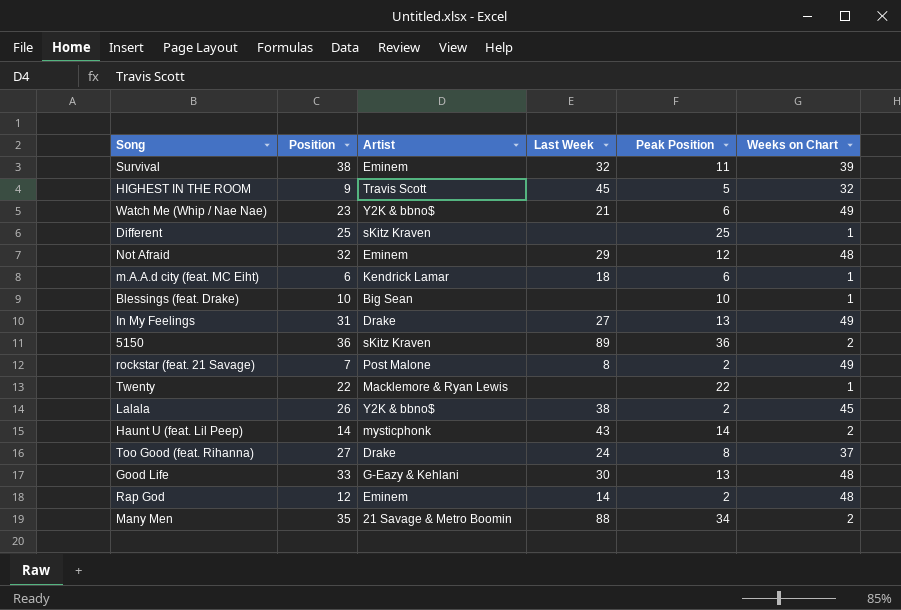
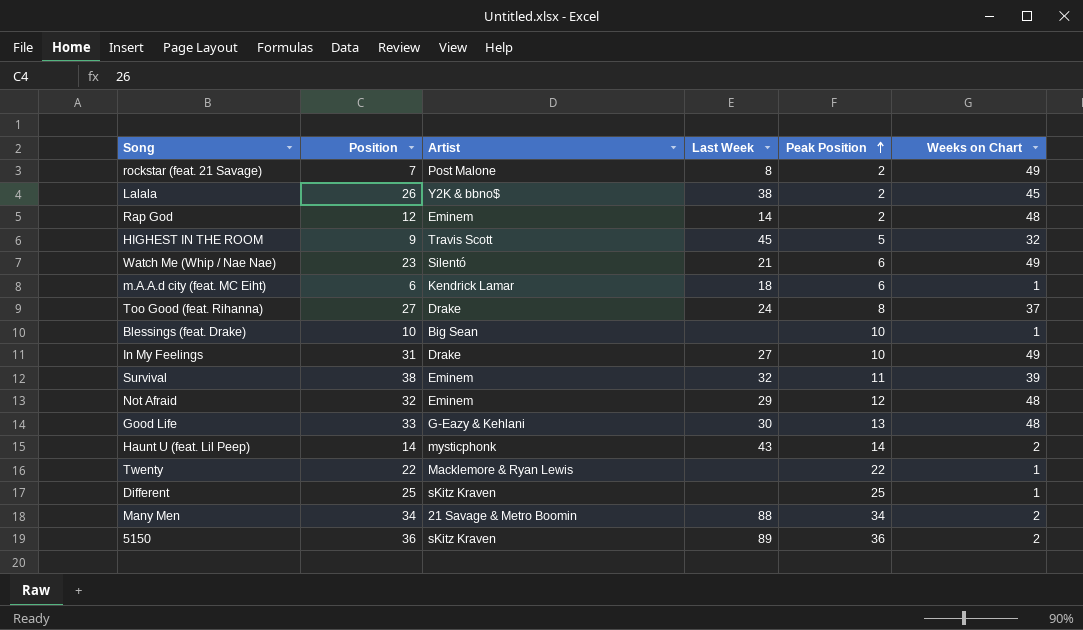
row order: none -> Peak Position ascending
Watch Me (Whip / Nae Nae) | Artist: Y2K & bbno$ -> Silentó
In My Feelings | Peak Position: 13 -> 10
Many Men | Position: 35 -> 34

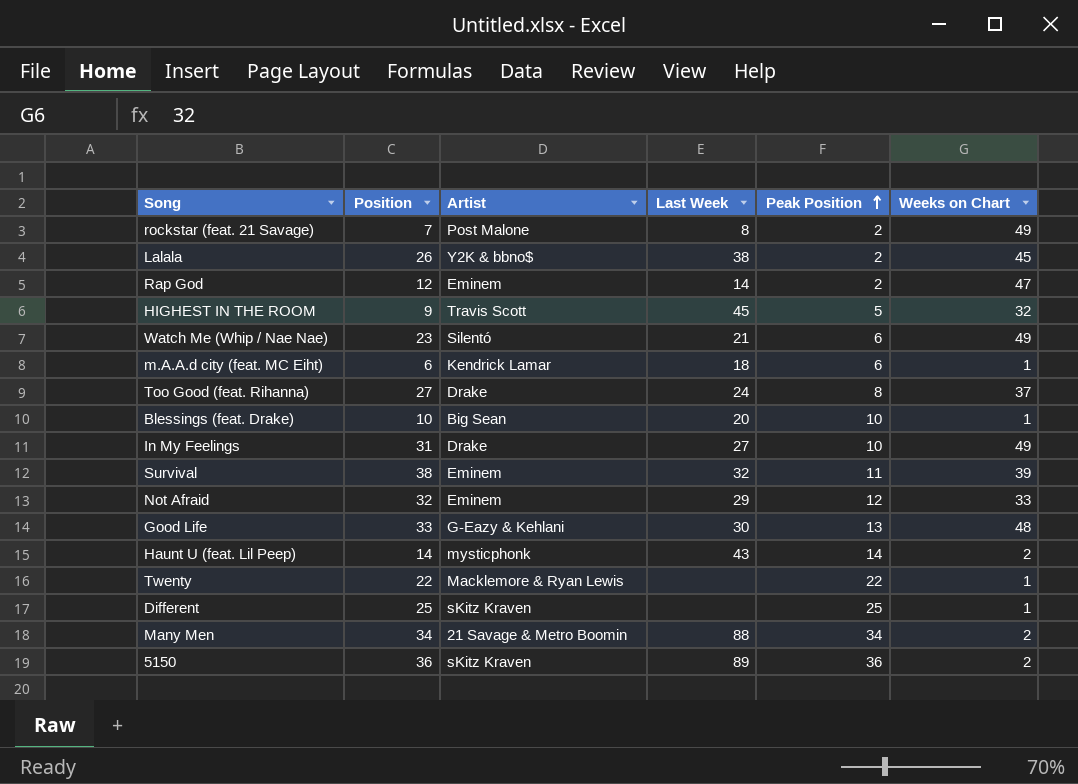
Rap God | Weeks on Chart: 48 -> 47
Blessings (feat. Drake) | Last Week: none -> 20
Not Afraid | Weeks on Chart: 48 -> 33

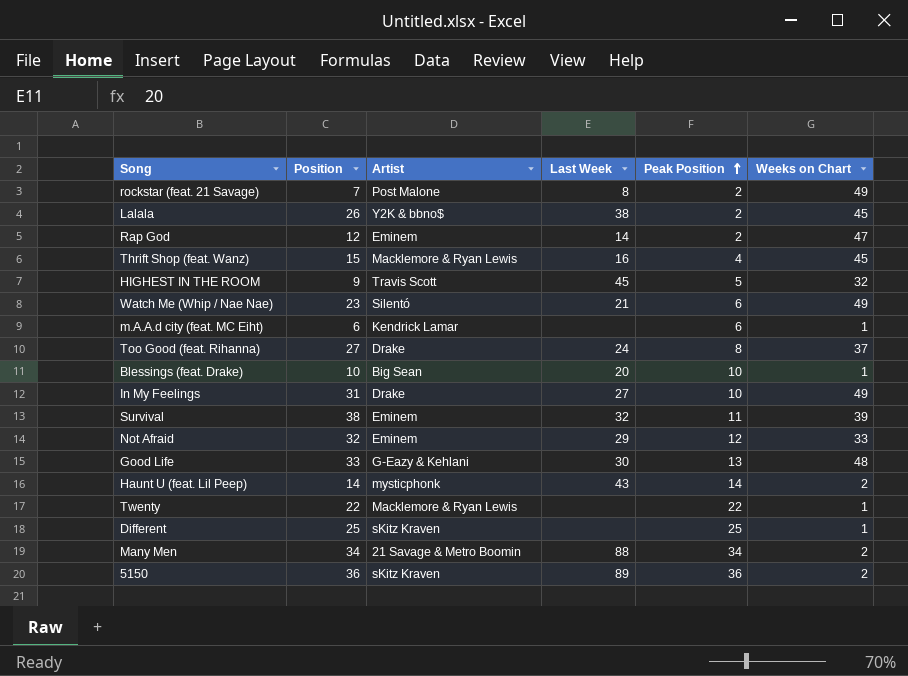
row Thrift Shop (feat. Wanz): none -> 15 | Macklemore & Ryan Lewis | 16 | 4 | 45
m.A.A.d city (feat. MC Eiht) | Last Week: 18 -> none

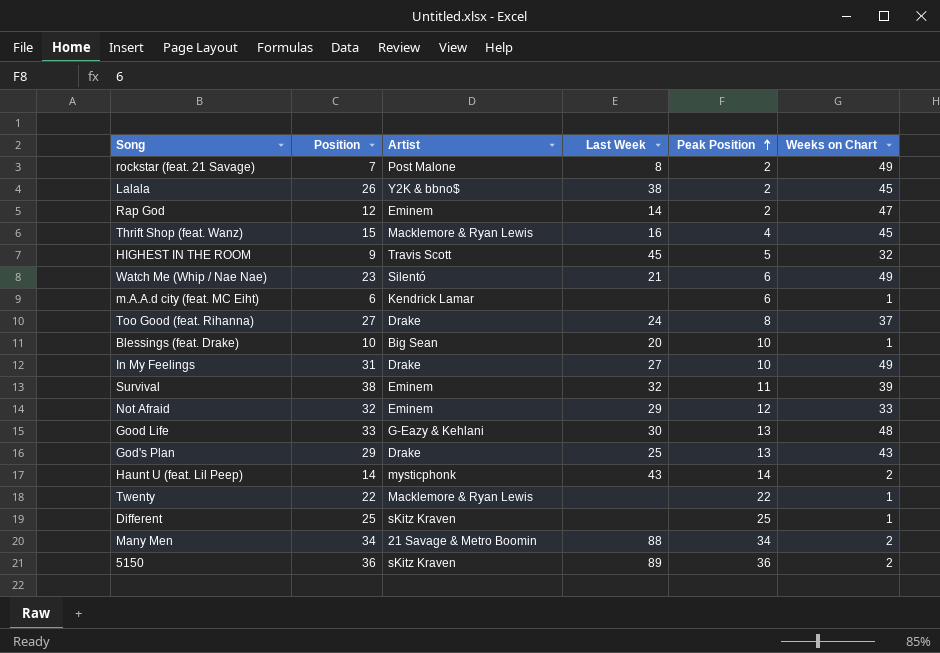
row God's Plan: none -> 29 | Drake | 25 | 13 | 43

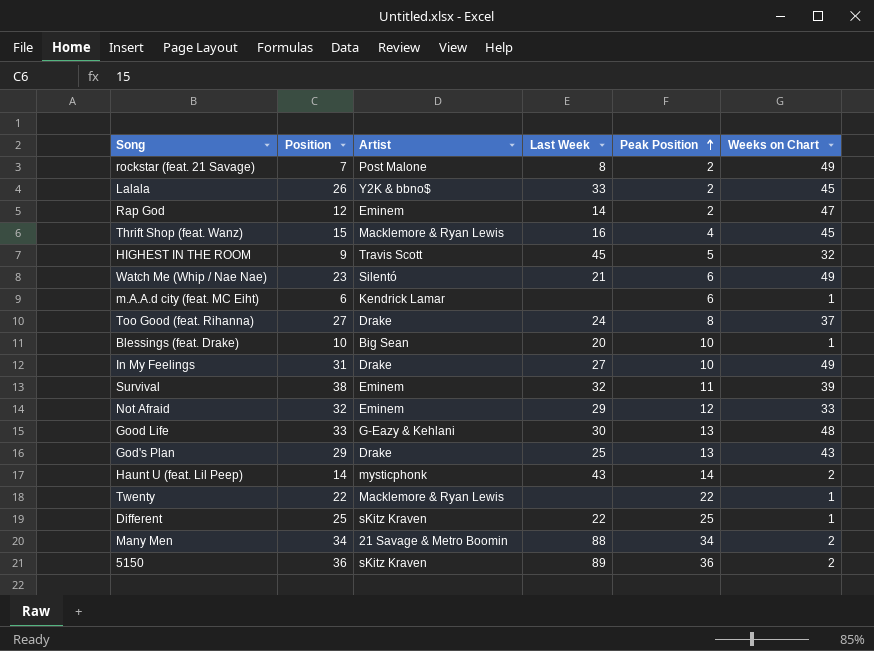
Lalala | Last Week: 38 -> 33
Different | Last Week: none -> 22

